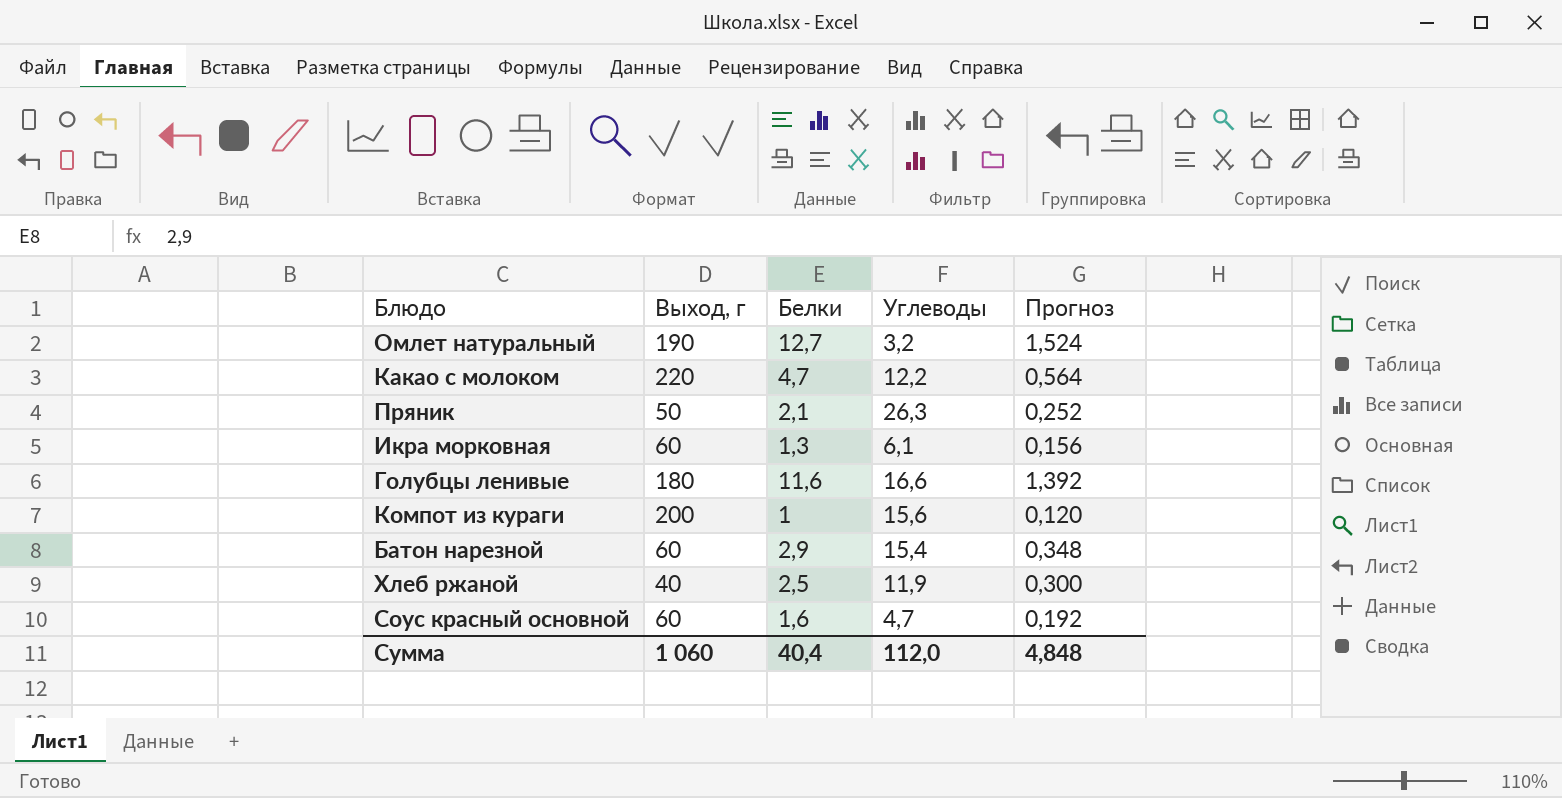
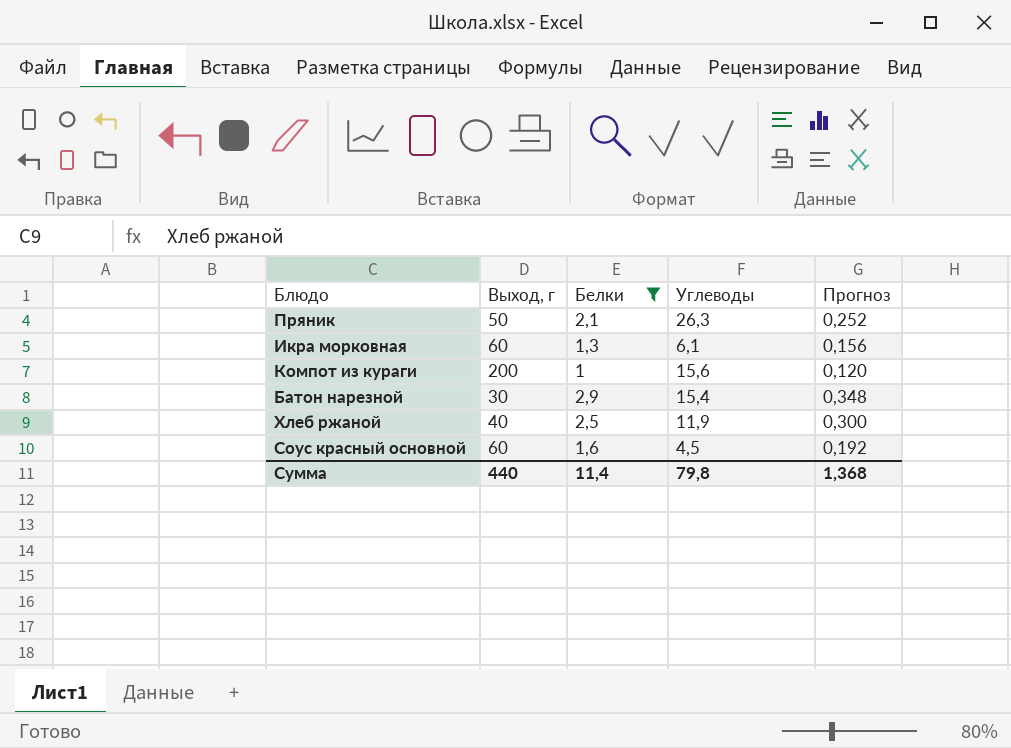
filter: none -> Белки <= 2,9
Батон нарезной | Выход, г: 60 -> 30
Соус красный основной | Углеводы: 4,7 -> 4,5
Сумма | Выход, г: 1 060 -> 440
Сумма | Белки: 40,4 -> 11,4
Сумма | Углеводы: 112,0 -> 79,8
Сумма | Прогноз: 4,848 -> 1,368

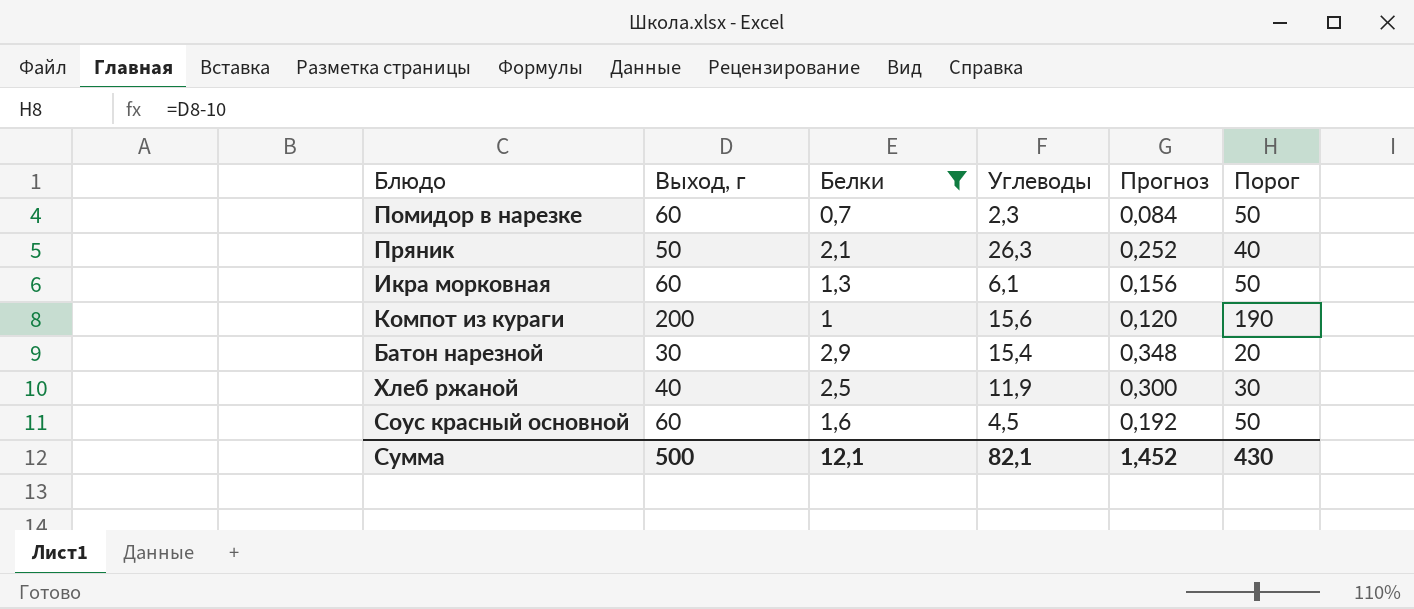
column Порог | formula: none -> [Выход, г] - 10
row Помидор в нарезке: none -> 60 | 0,7 | 2,3 | 0,084 | 50
Сумма | Выход, г: 440 -> 500
Сумма | Белки: 11,4 -> 12,1
Сумма | Углеводы: 79,8 -> 82,1
Сумма | Прогноз: 1,368 -> 1,452

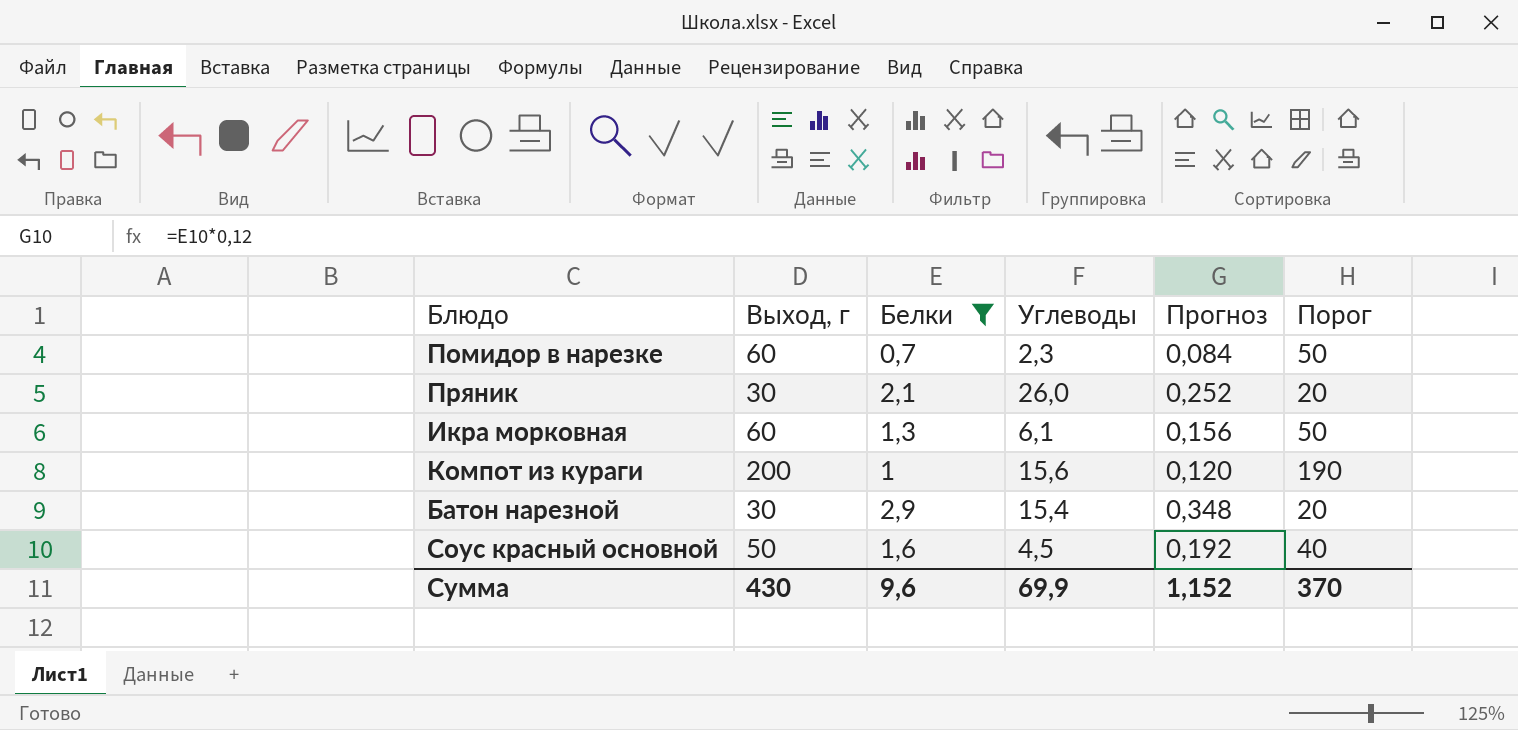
row Хлеб ржаной: 40 | 2,5 | 11,9 | 0,300 | 30 -> none
Пряник | Выход, г: 50 -> 30
Пряник | Углеводы: 26,3 -> 26,0
Пряник | Порог: 40 -> 20
Соус красный основной | Выход, г: 60 -> 50
Соус красный основной | Порог: 50 -> 40
Сумма | Выход, г: 500 -> 430
Сумма | Белки: 12,1 -> 9,6
Сумма | Углеводы: 82,1 -> 69,9
Сумма | Прогноз: 1,452 -> 1,152
Сумма | Порог: 430 -> 370

